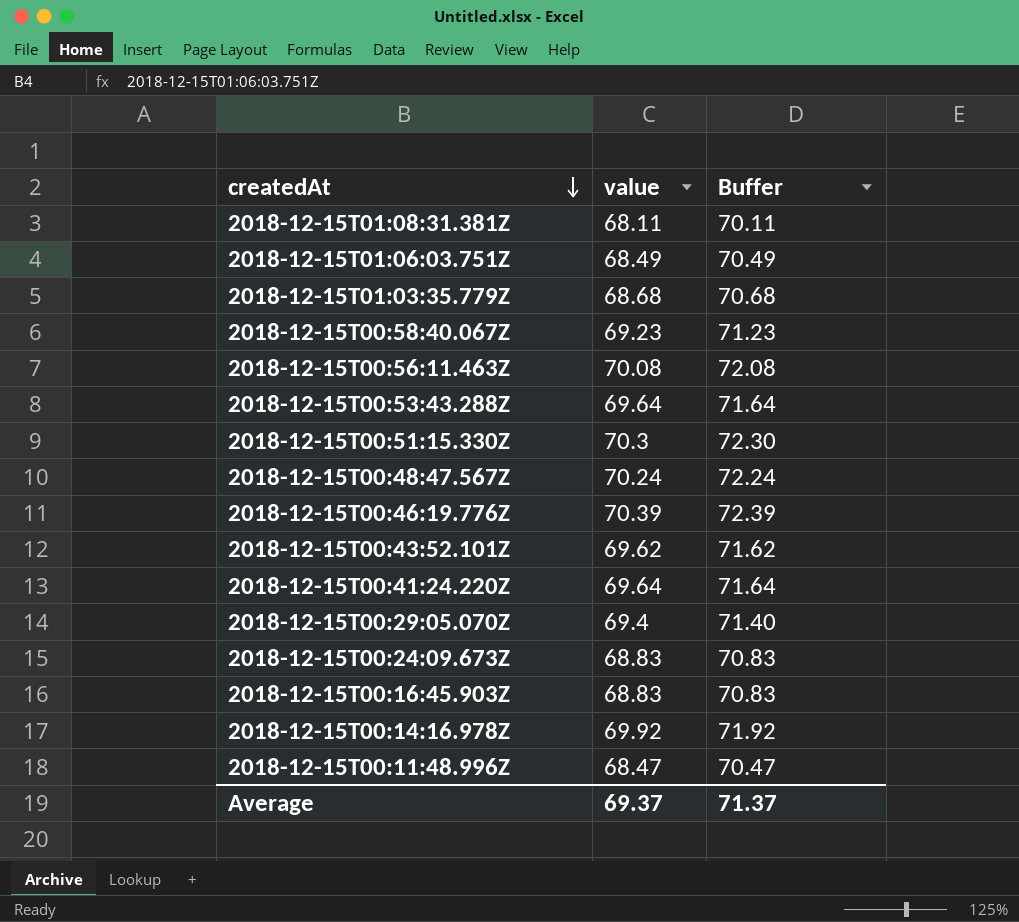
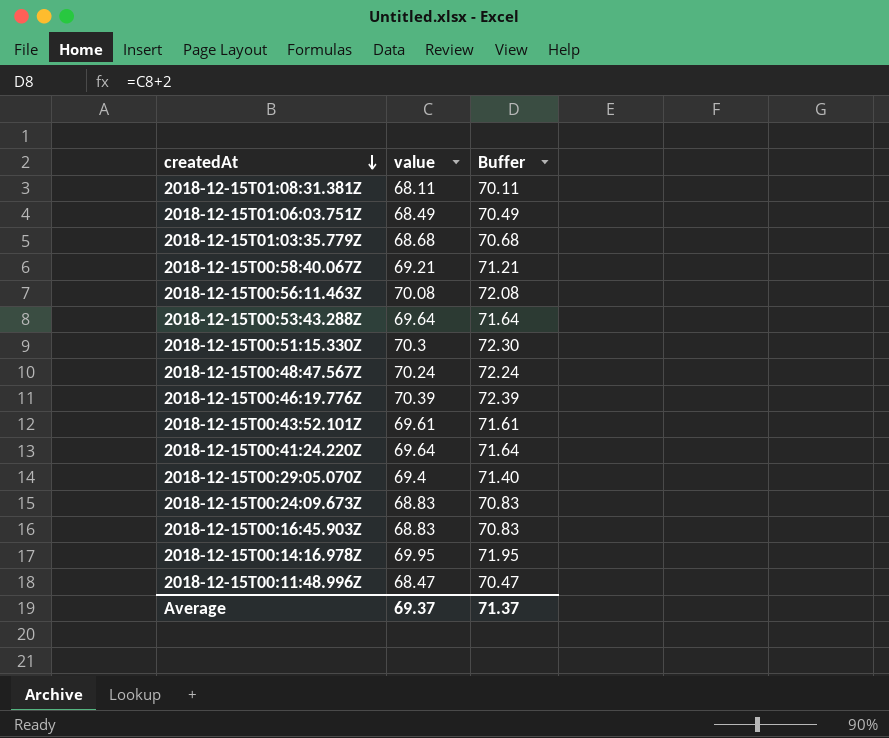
2018-12-15T00:58:40.067Z | value: 69.23 -> 69.21
2018-12-15T00:58:40.067Z | Buffer: 71.23 -> 71.21
2018-12-15T00:43:52.101Z | value: 69.62 -> 69.61
2018-12-15T00:43:52.101Z | Buffer: 71.62 -> 71.61
2018-12-15T00:14:16.978Z | value: 69.92 -> 69.95
2018-12-15T00:14:16.978Z | Buffer: 71.92 -> 71.95

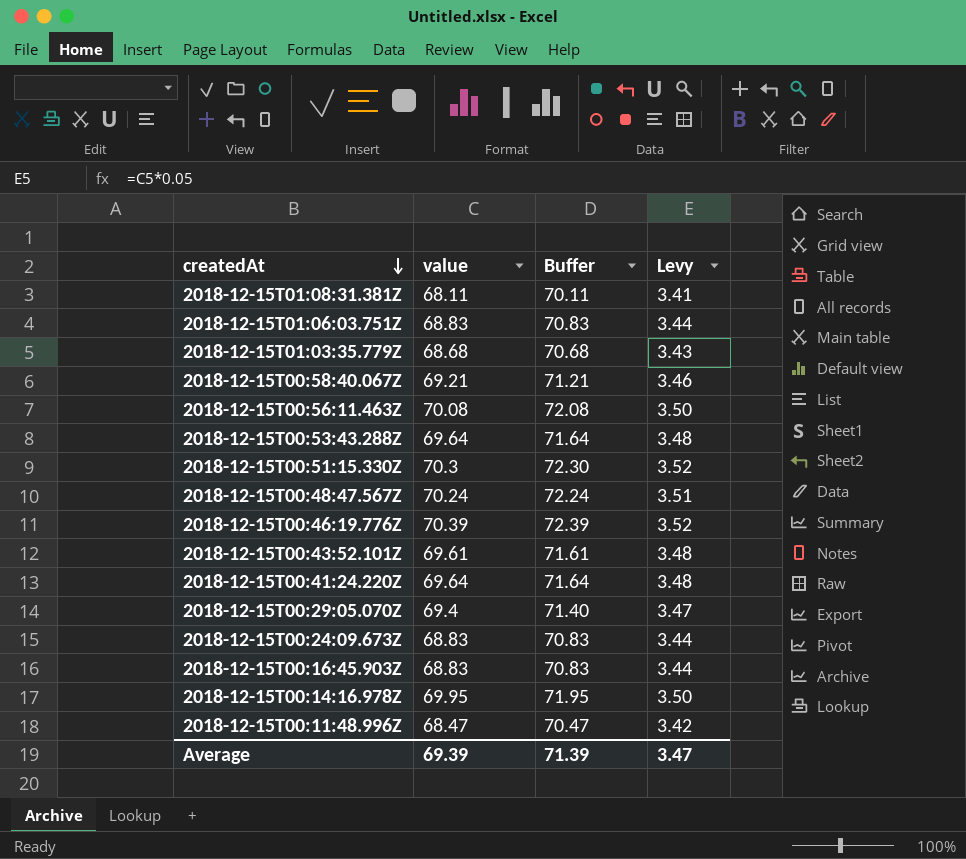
column Levy | formula: none -> [value] * 0.05
2018-12-15T01:06:03.751Z | value: 68.49 -> 68.83
2018-12-15T01:06:03.751Z | Buffer: 70.49 -> 70.83
Average | value: 69.37 -> 69.39
Average | Buffer: 71.37 -> 71.39

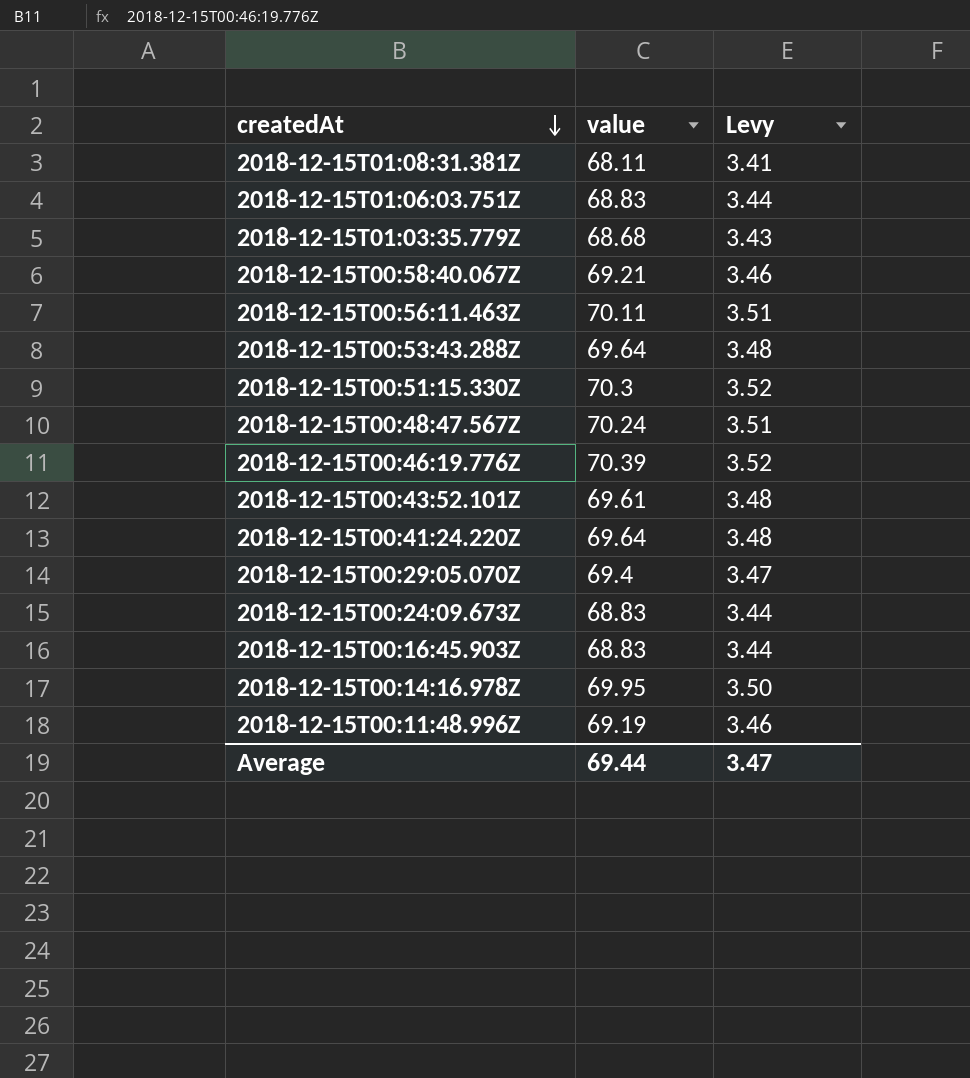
column Buffer | formula: [value] + 2 -> none
2018-12-15T00:56:11.463Z | value: 70.08 -> 70.11
2018-12-15T00:56:11.463Z | Levy: 3.50 -> 3.51
2018-12-15T00:11:48.996Z | value: 68.47 -> 69.19
2018-12-15T00:11:48.996Z | Levy: 3.42 -> 3.46
Average | value: 69.39 -> 69.44

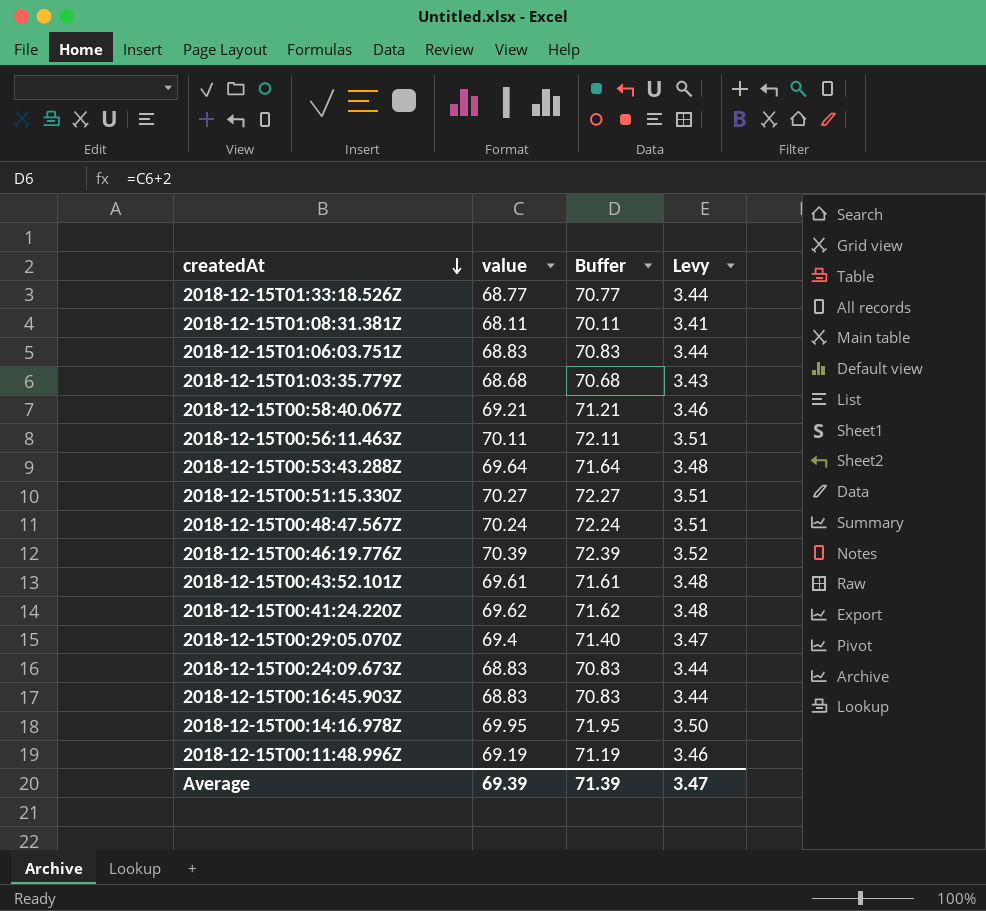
column Buffer | formula: none -> [value] + 2
row 2018-12-15T01:33:18.526Z: none -> 68.77 | 70.77 | 3.44
2018-12-15T00:51:15.330Z | value: 70.3 -> 70.27
2018-12-15T00:51:15.330Z | Levy: 3.52 -> 3.51
2018-12-15T00:41:24.220Z | value: 69.64 -> 69.62
Average | value: 69.44 -> 69.39

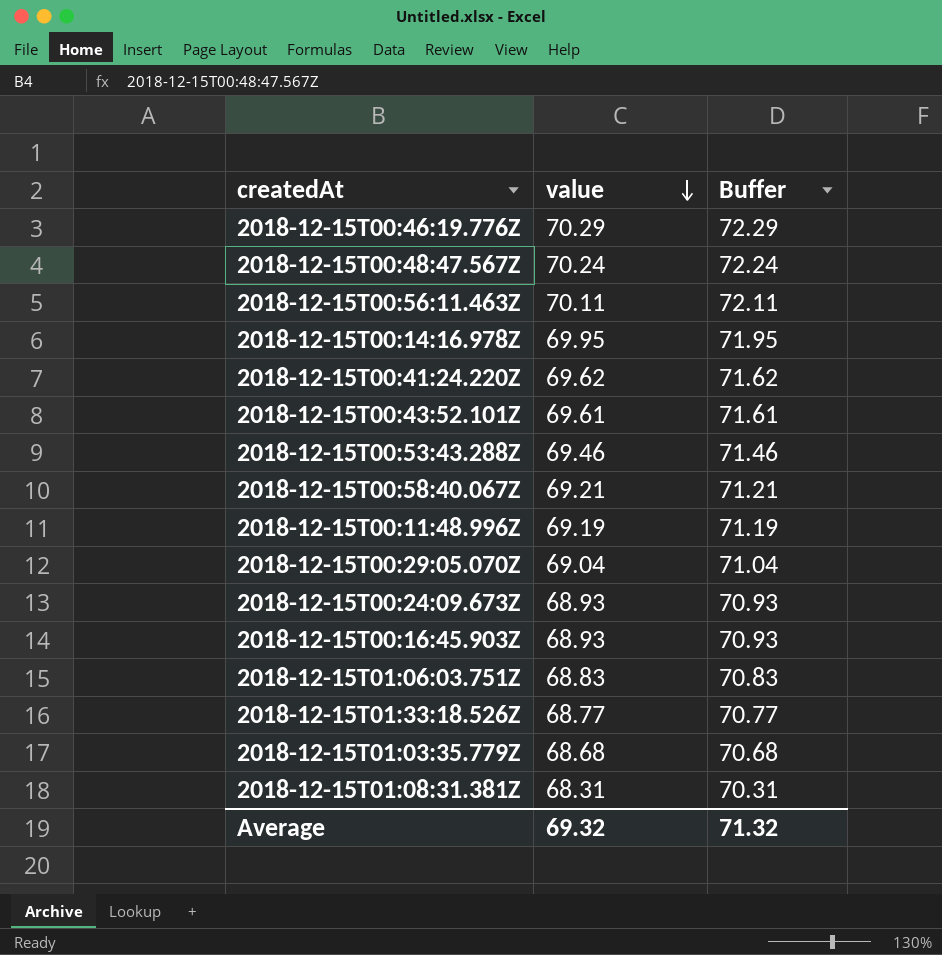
row order: createdAt descending -> value descending
column Levy | formula: [value] * 0.05 -> none
row 2018-12-15T00:51:15.330Z: 70.27 | 72.27 | 3.51 -> none
2018-12-15T00:46:19.776Z | value: 70.39 -> 70.29
2018-12-15T00:46:19.776Z | Buffer: 72.39 -> 72.29
2018-12-15T00:53:43.288Z | value: 69.64 -> 69.46
2018-12-15T00:53:43.288Z | Buffer: 71.64 -> 71.46
2018-12-15T00:29:05.070Z | value: 69.4 -> 69.04
2018-12-15T00:29:05.070Z | Buffer: 71.40 -> 71.04
2018-12-15T00:24:09.673Z | value: 68.83 -> 68.93
2018-12-15T00:24:09.673Z | Buffer: 70.83 -> 70.93
2018-12-15T00:16:45.903Z | value: 68.83 -> 68.93
2018-12-15T00:16:45.903Z | Buffer: 70.83 -> 70.93
2018-12-15T01:08:31.381Z | value: 68.11 -> 68.31
2018-12-15T01:08:31.381Z | Buffer: 70.11 -> 70.31
Average | value: 69.39 -> 69.32
Average | Buffer: 71.39 -> 71.32

